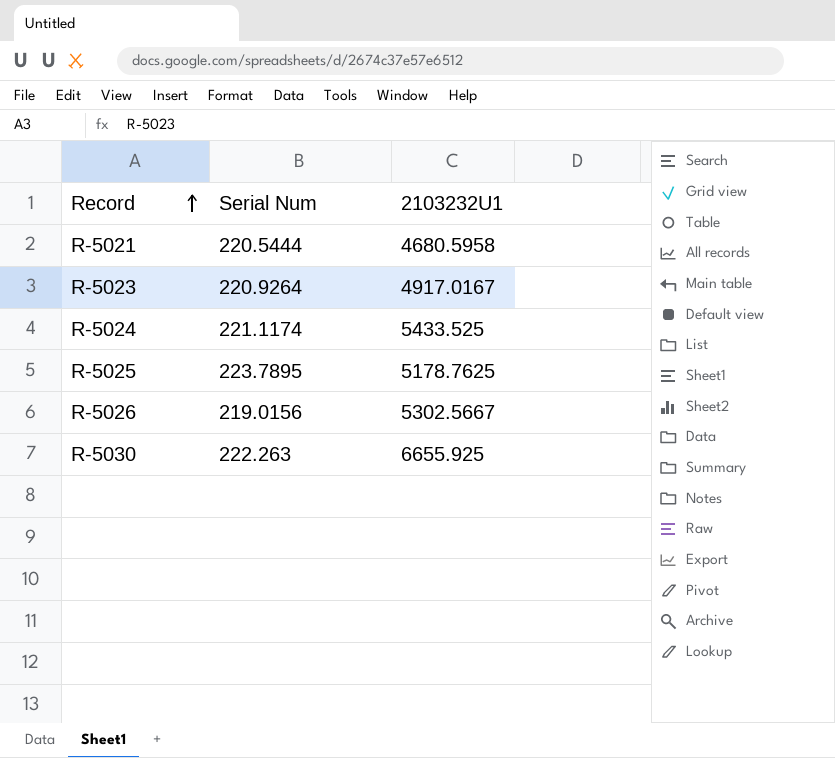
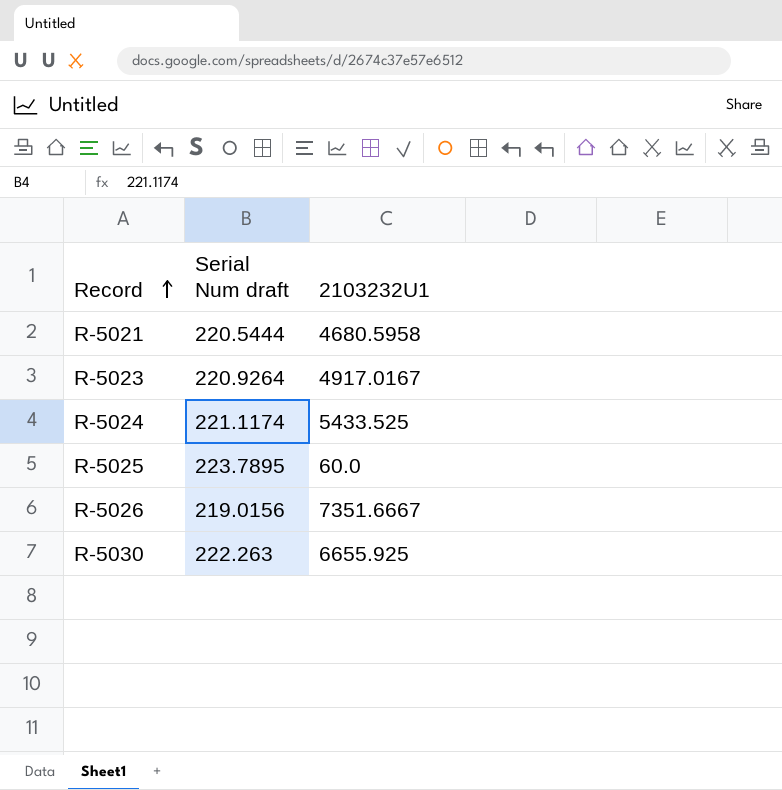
column name: Serial Num -> Serial Num draft
R-5025 | 2103232U1: 5178.7625 -> 60.0
R-5026 | 2103232U1: 5302.5667 -> 7351.6667

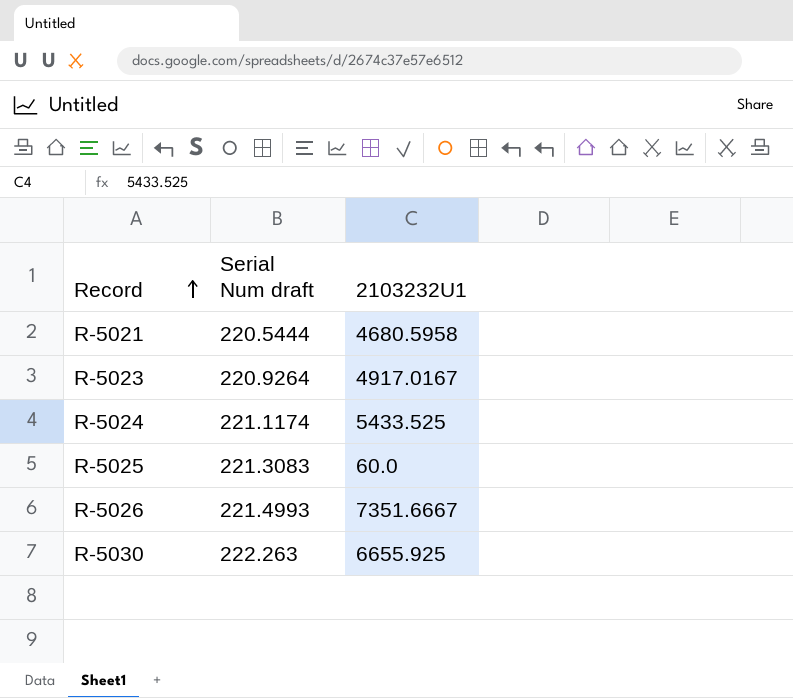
R-5025 | Serial Num draft: 223.7895 -> 221.3083
R-5026 | Serial Num draft: 219.0156 -> 221.4993

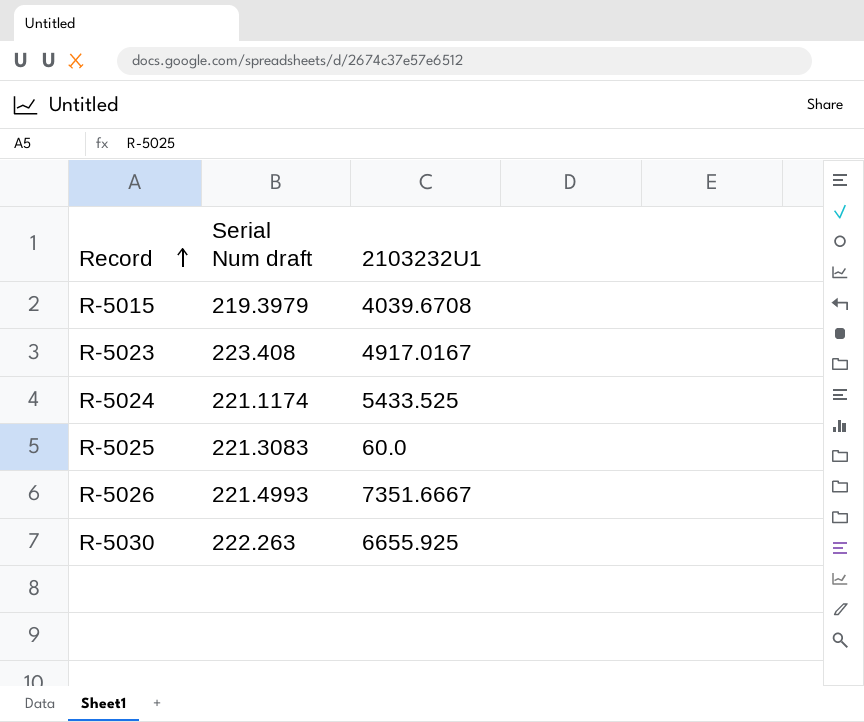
row R-5021: 220.5444 | 4680.5958 -> none
row R-5015: none -> 219.3979 | 4039.6708
R-5023 | Serial Num draft: 220.9264 -> 223.408

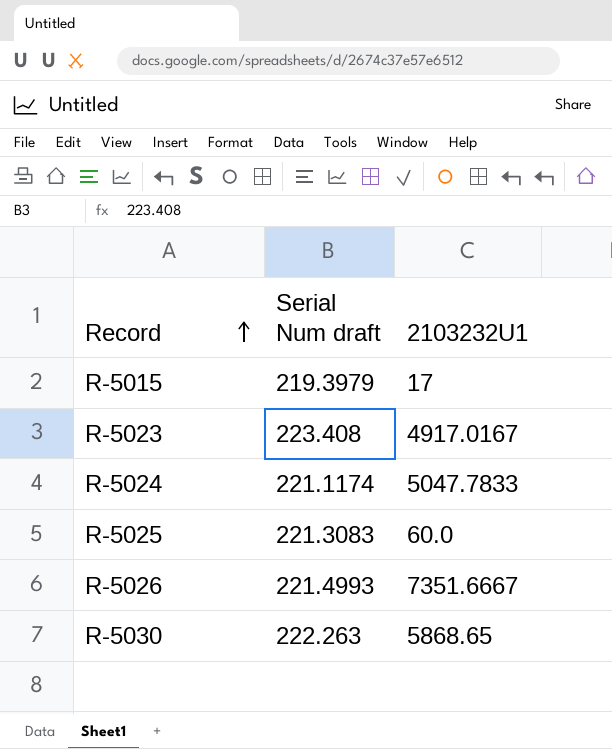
R-5015 | 2103232U1: 4039.6708 -> 17
R-5024 | 2103232U1: 5433.525 -> 5047.7833
R-5030 | 2103232U1: 6655.925 -> 5868.65

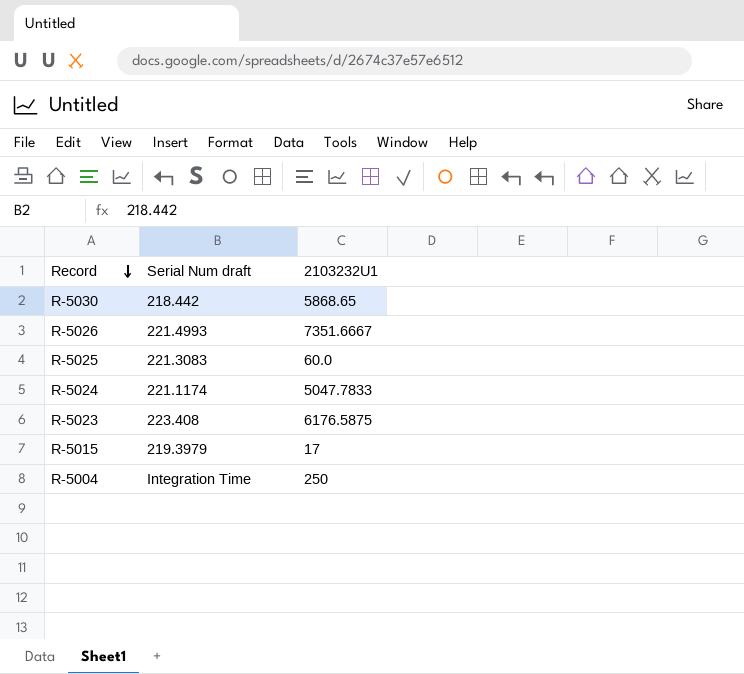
row order: Record ascending -> Record descending
R-5030 | Serial Num draft: 222.263 -> 218.442
R-5023 | 2103232U1: 4917.0167 -> 6176.5875
row R-5004: none -> Integration Time | 250

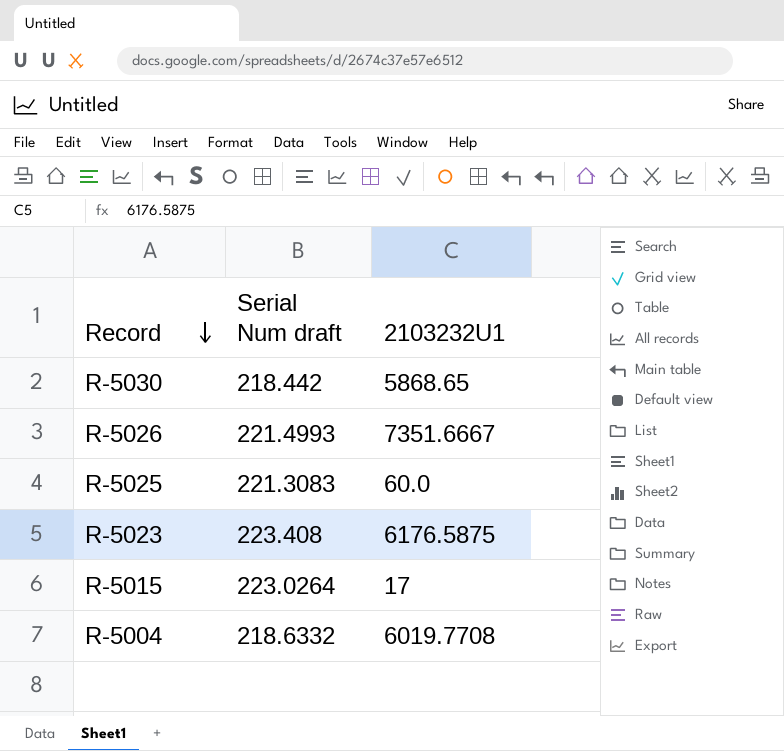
row R-5024: 221.1174 | 5047.7833 -> none
R-5015 | Serial Num draft: 219.3979 -> 223.0264
R-5004 | Serial Num draft: Integration Time -> 218.6332
R-5004 | 2103232U1: 250 -> 6019.7708

